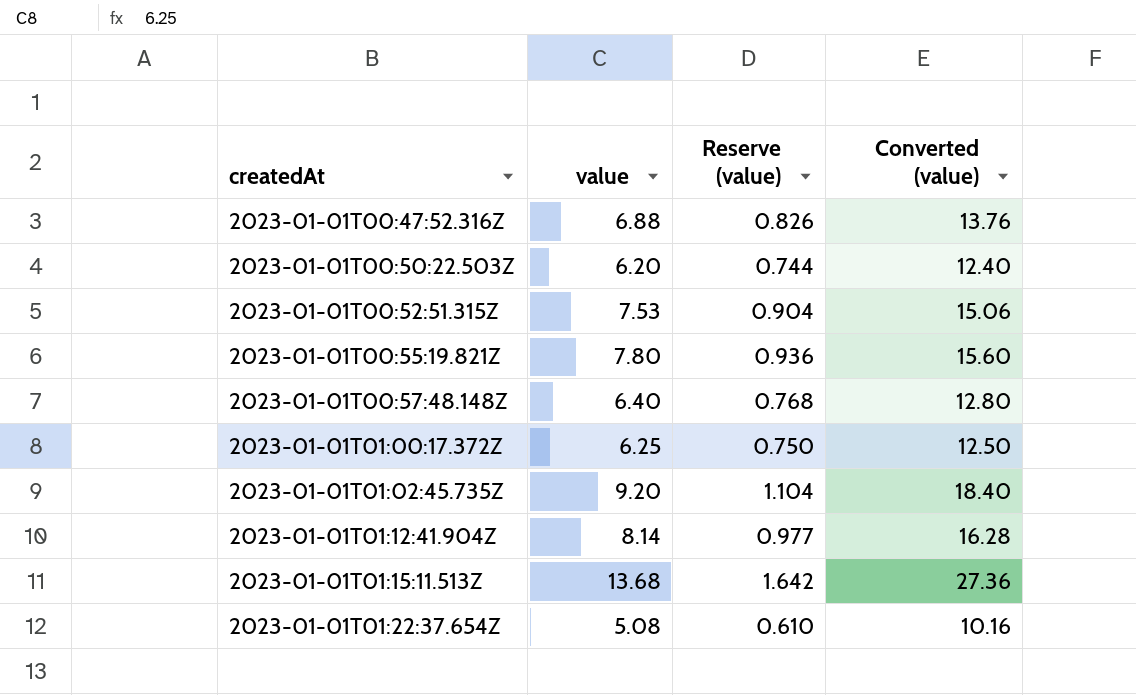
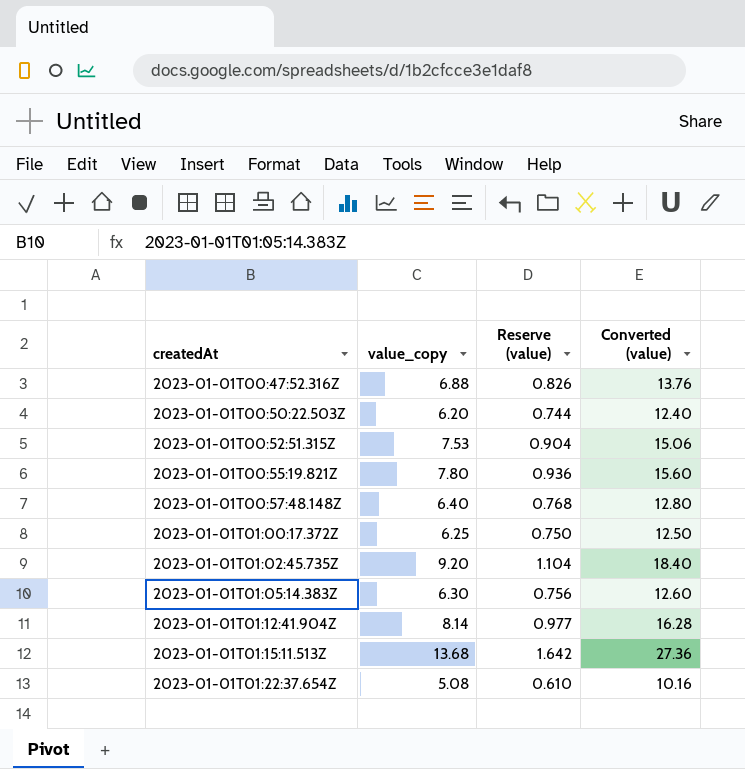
column name: value -> value_copy
row 2023-01-01T01:05:14.383Z: none -> 6.30 | 0.756 | 12.60

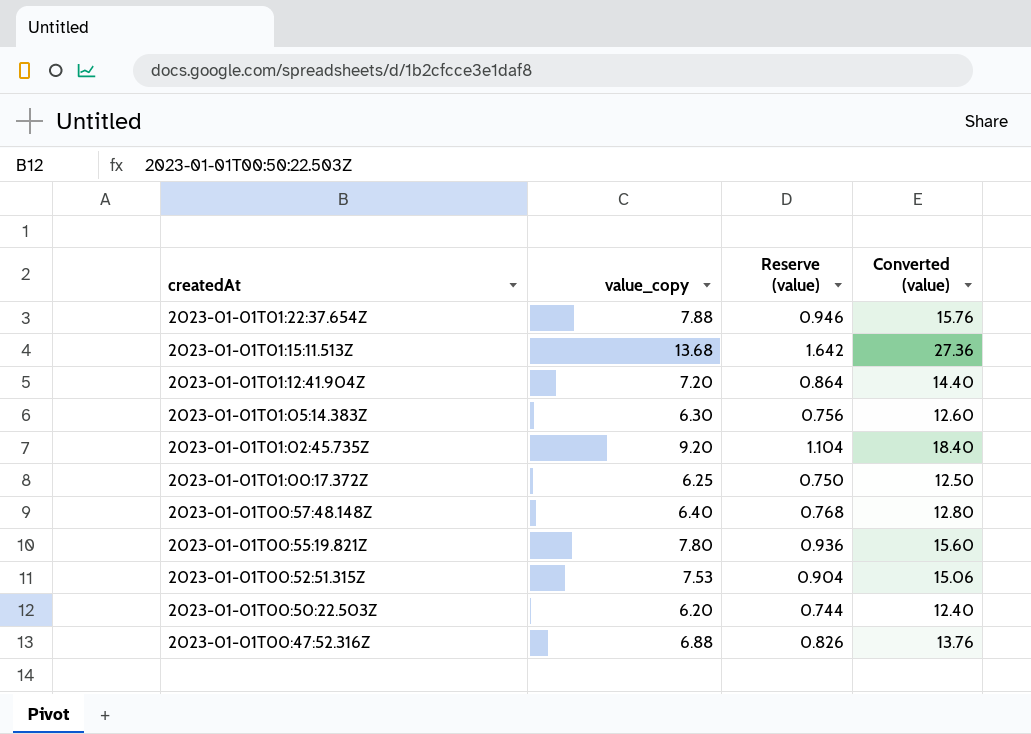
row order: createdAt ascending -> createdAt descending
2023-01-01T01:22:37.654Z | value_copy: 5.08 -> 7.88
2023-01-01T01:22:37.654Z | Reserve (value): 0.610 -> 0.946
2023-01-01T01:22:37.654Z | Converted (value): 10.16 -> 15.76
2023-01-01T01:12:41.904Z | value_copy: 8.14 -> 7.20
2023-01-01T01:12:41.904Z | Reserve (value): 0.977 -> 0.864
2023-01-01T01:12:41.904Z | Converted (value): 16.28 -> 14.40

